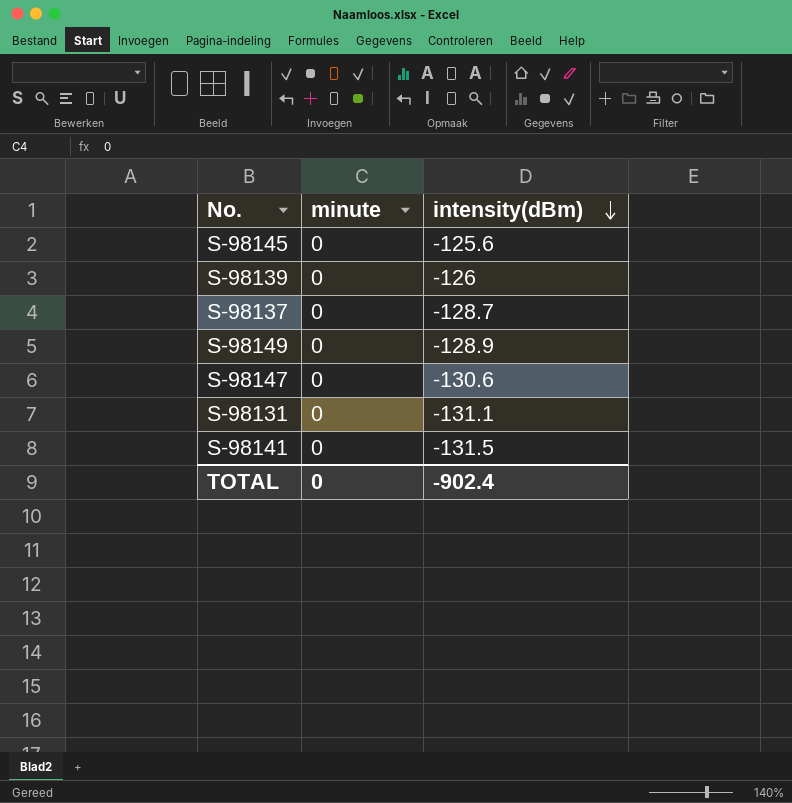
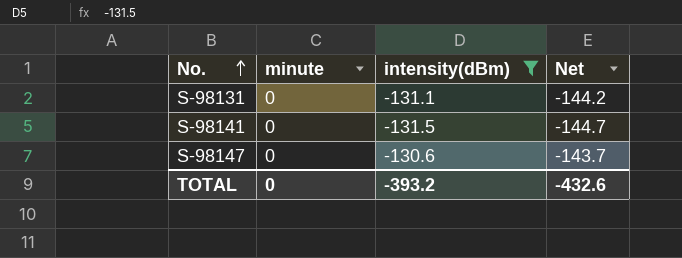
filter: none -> intensity(dBm) <= -130.6
row order: intensity(dBm) descending -> No. ascending
column Net | formula: none -> [intensity(dBm)] * 1.1
TOTAL | intensity(dBm): -902.4 -> -393.2

